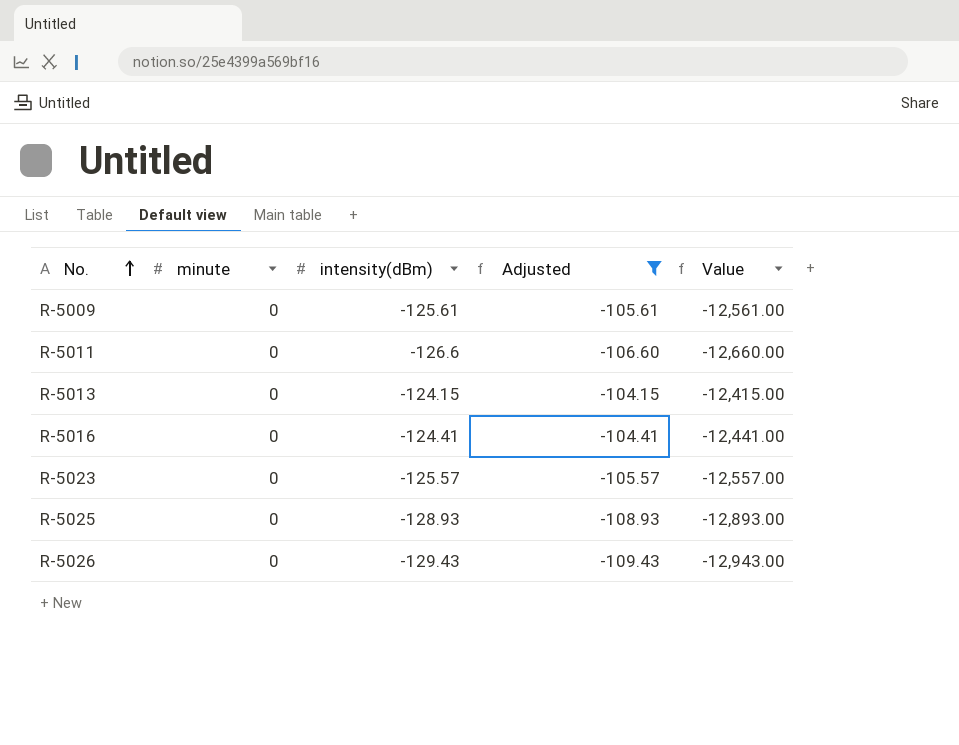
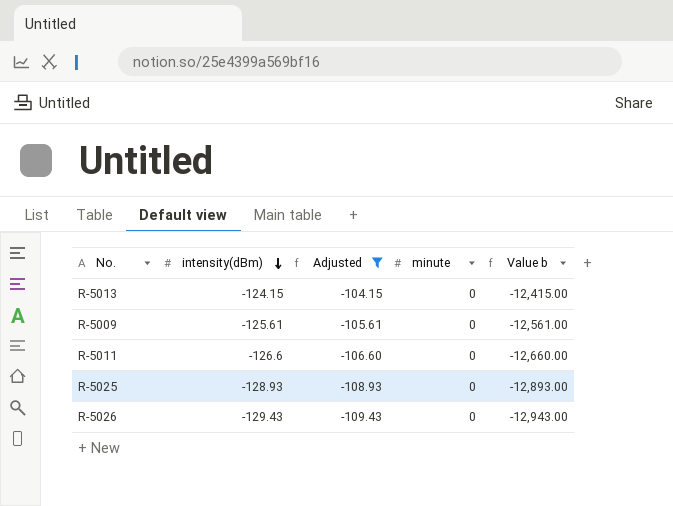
row order: No. ascending -> intensity(dBm) descending
column minute | position: 2 -> 4
column name: Value -> Value b
row R-5016: 0 | -124.41 | -104.41 | -12,441.00 -> none
row R-5023: 0 | -125.57 | -105.57 | -12,557.00 -> none

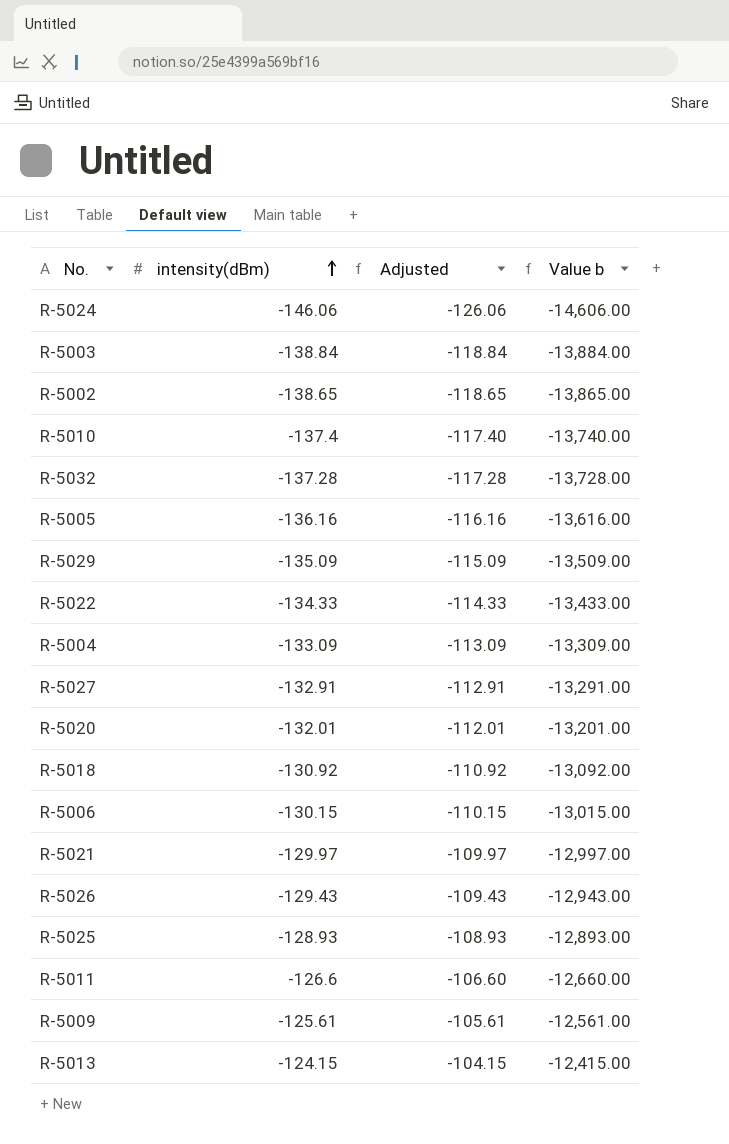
filter: Adjusted >= -109.43 -> none
row order: intensity(dBm) descending -> intensity(dBm) ascending
column minute | position: 4 -> none

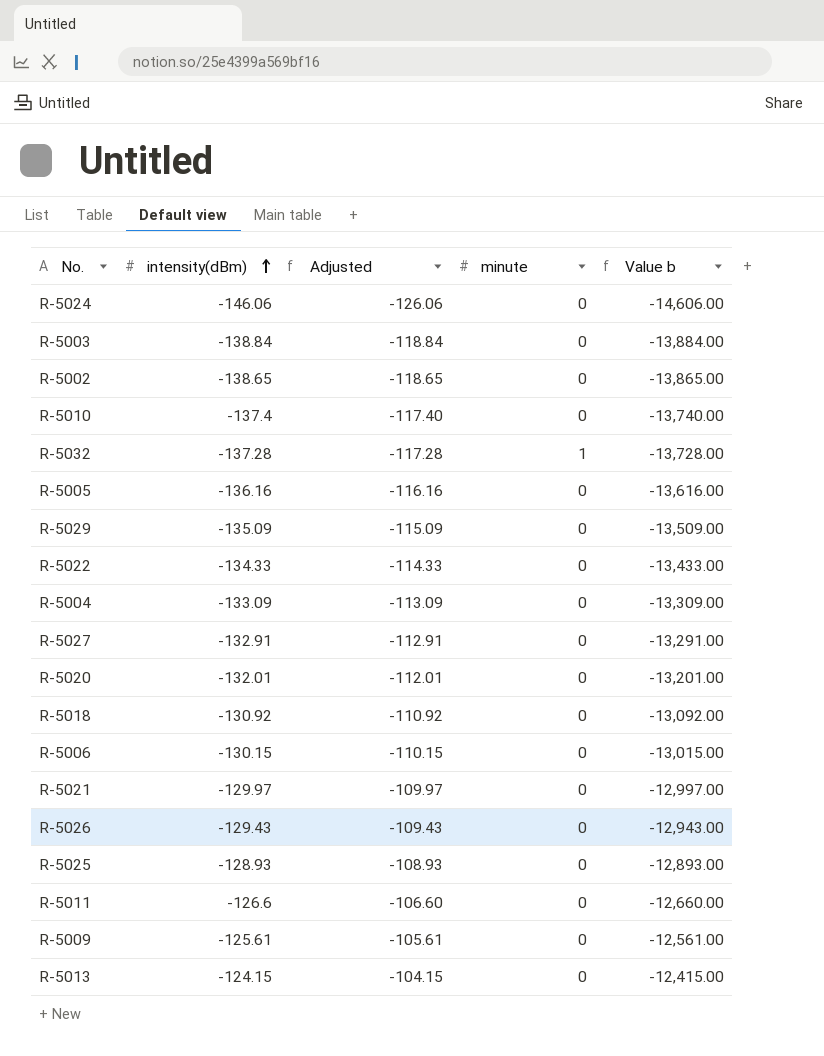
column minute | position: none -> 4

